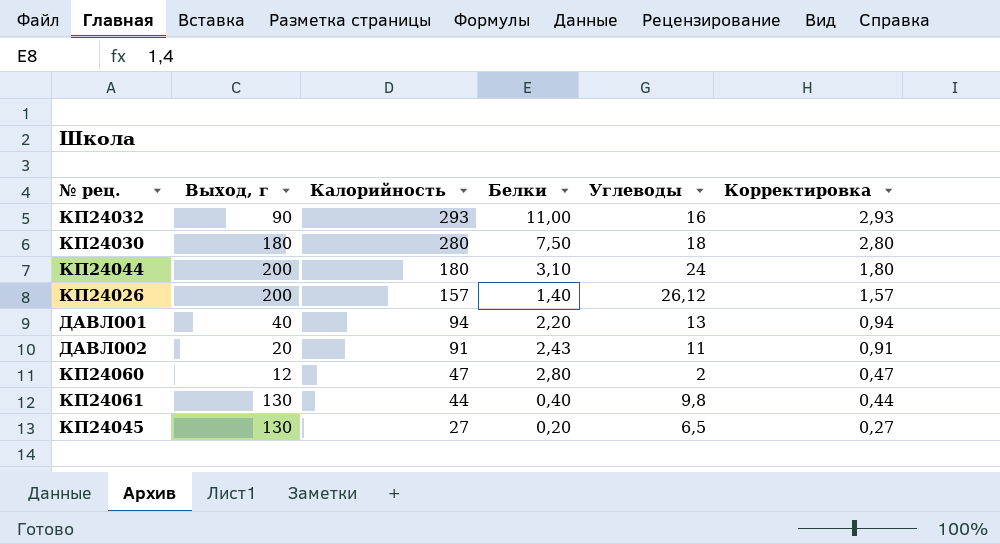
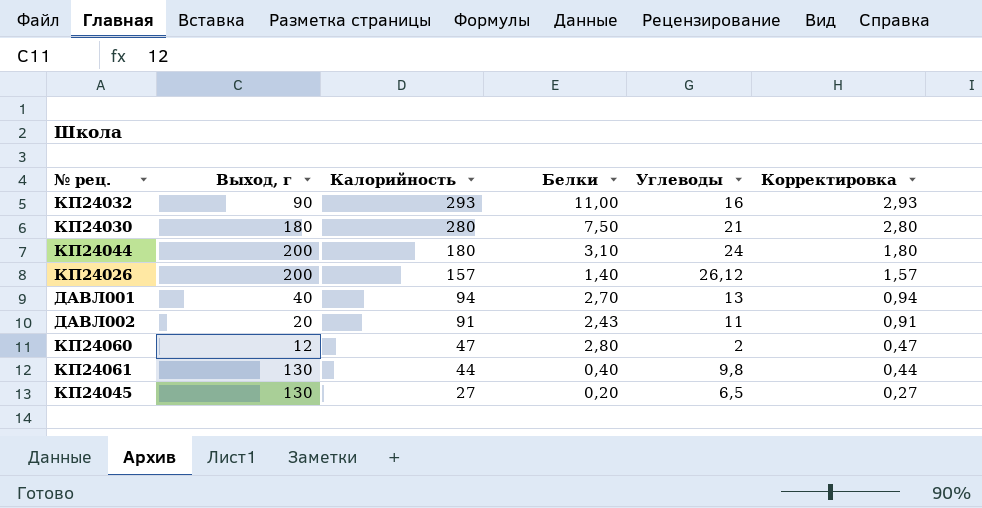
КП24030 | Углеводы: 18 -> 21
ДАВЛ001 | Белки: 2,20 -> 2,70

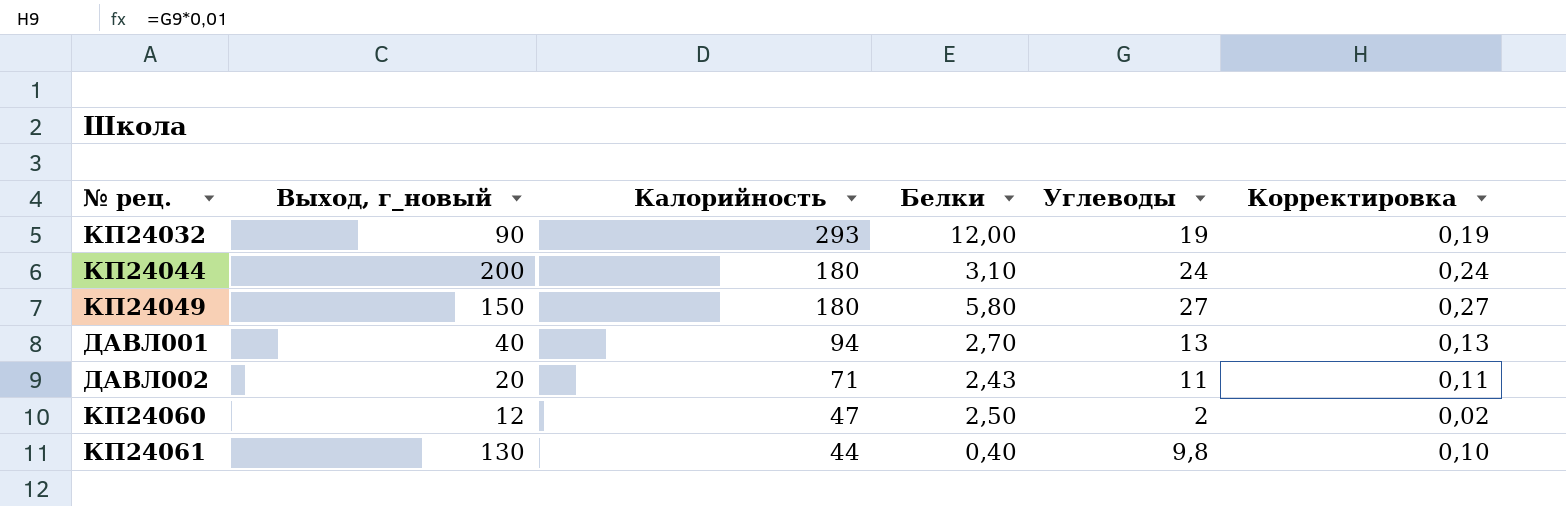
column name: Выход, г -> Выход, г_новый
column Корректировка | formula: [Калорийность] * 0,01 -> [Углеводы] * 0,01
row КП24030: 180 | 280 | 7,50 | 21 | 2,80 -> none
row КП24026: 200 | 157 | 1,40 | 26,12 | 1,57 -> none
row КП24045: 130 | 27 | 0,20 | 6,5 | 0,27 -> none
КП24032 | Белки: 11,00 -> 12,00
КП24032 | Углеводы: 16 -> 19
row КП24049: none -> 150 | 180 | 5,80 | 27 | 0,27
ДАВЛ002 | Калорийность: 91 -> 71
КП24060 | Белки: 2,80 -> 2,50

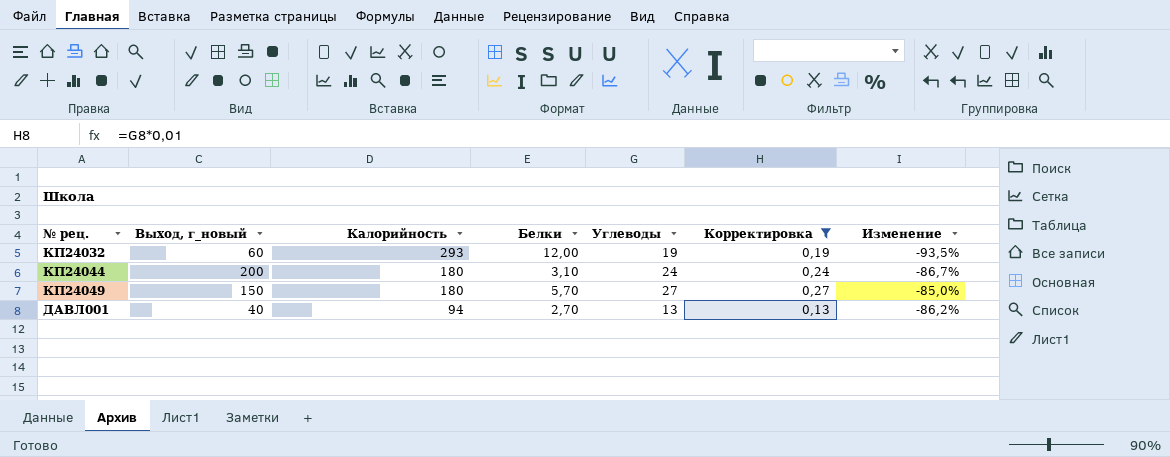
filter: none -> Корректировка >= 0,13
column Изменение | formula: none -> ([Углеводы] - [Калорийность]) / [Калорийность]
КП24032 | Выход, г_новый: 90 -> 60
КП24049 | Белки: 5,80 -> 5,70

